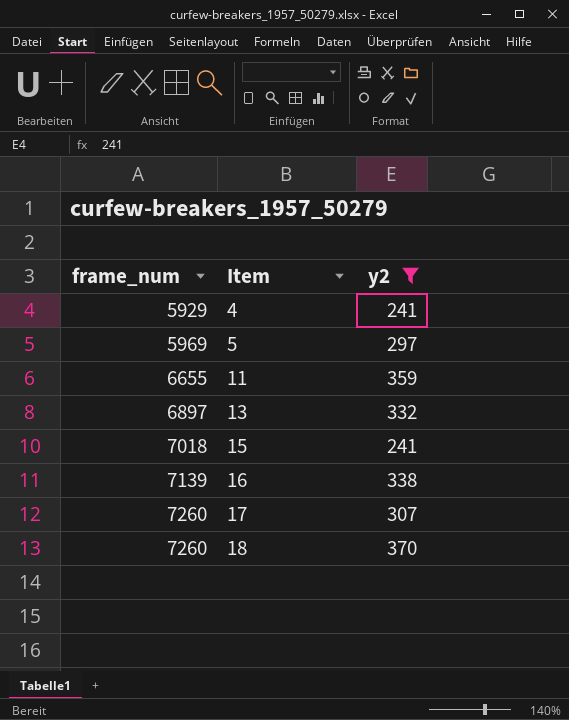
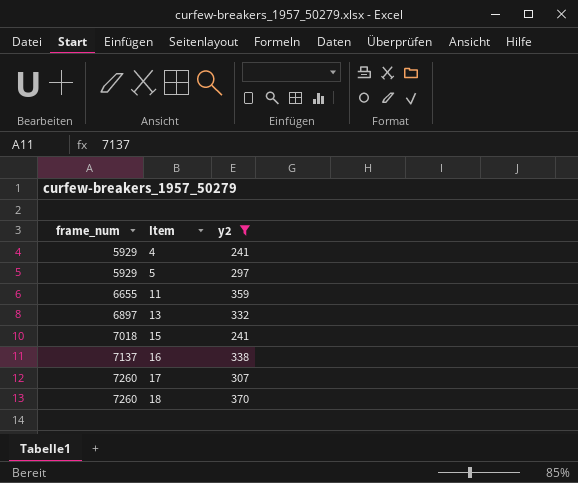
5 | frame_num: 5969 -> 5929
16 | frame_num: 7139 -> 7137

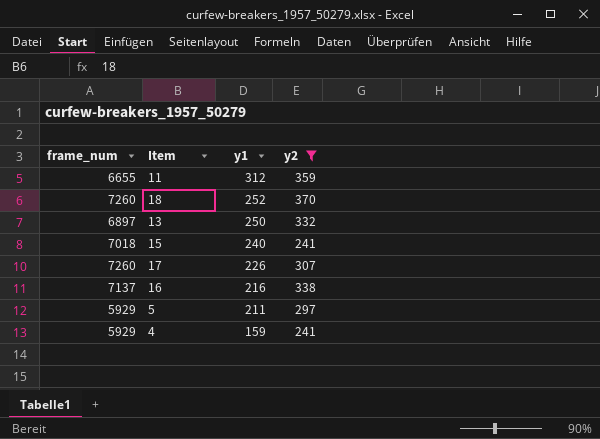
row order: frame_num ascending -> y1 descending
column y1 | position: none -> 3

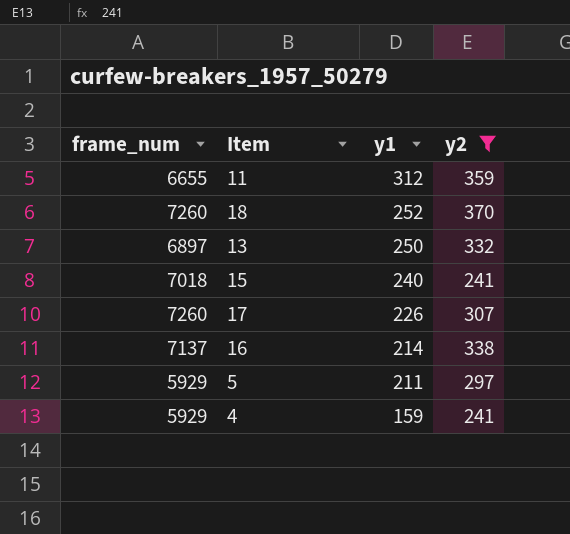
16 | y1: 216 -> 214

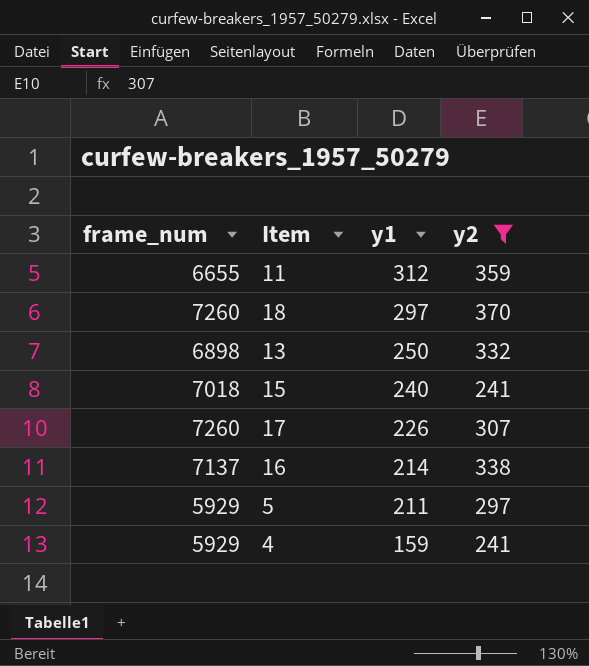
18 | y1: 252 -> 297
13 | frame_num: 6897 -> 6898

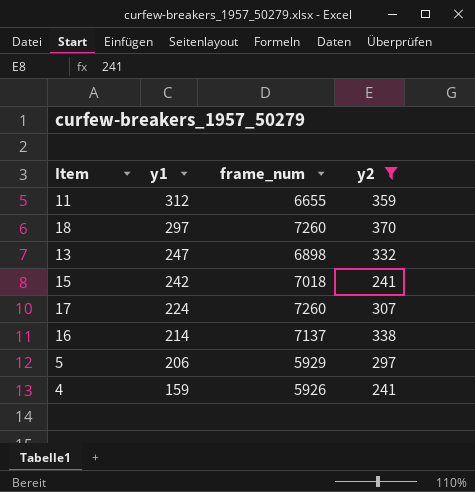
column frame_num | position: 1 -> 3
13 | y1: 250 -> 247
15 | y1: 240 -> 242
17 | y1: 226 -> 224
5 | y1: 211 -> 206
4 | frame_num: 5929 -> 5926

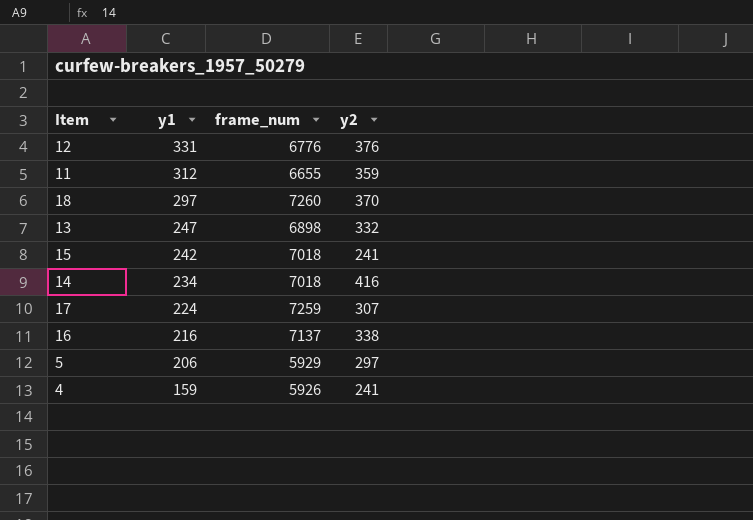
filter: y2 <= 370 -> none
17 | frame_num: 7260 -> 7259
16 | y1: 214 -> 216

